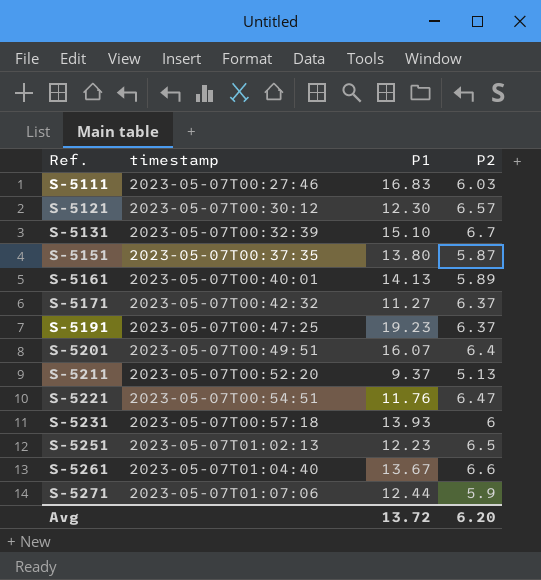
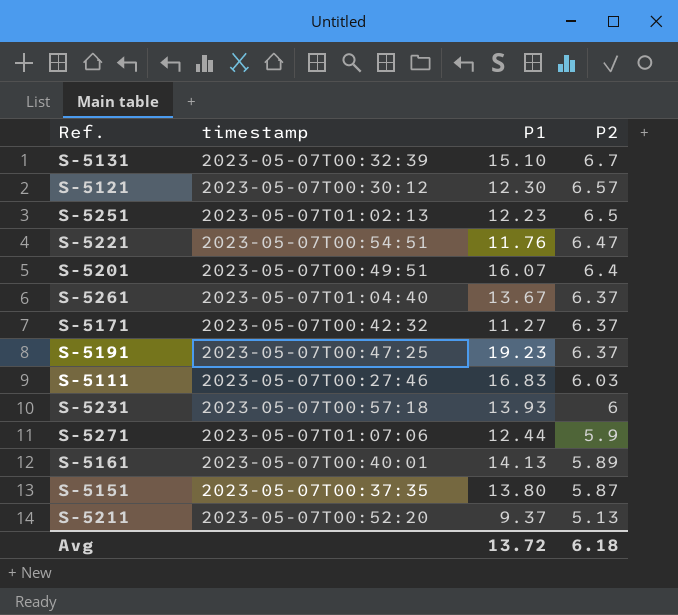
row order: Ref. ascending -> P2 descending
S-5261 | P2: 6.6 -> 6.37
Avg | P2: 6.20 -> 6.18

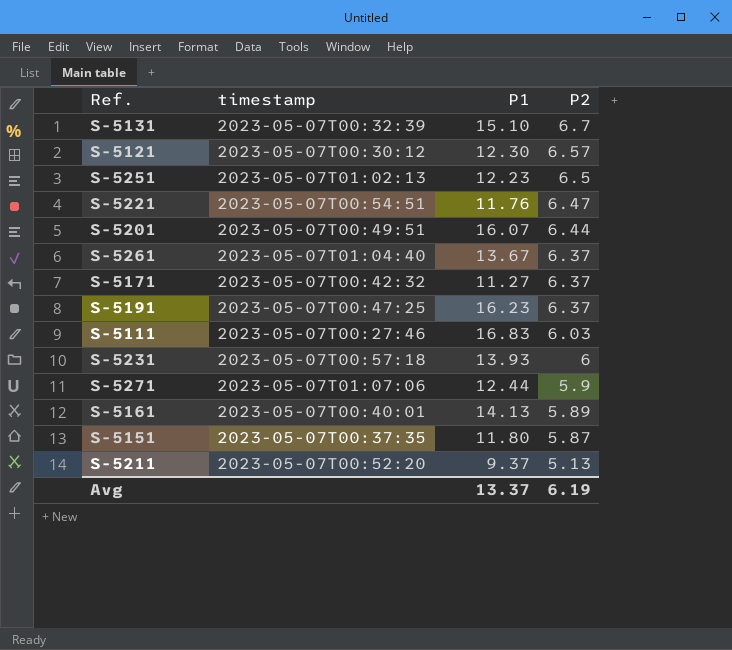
S-5201 | P2: 6.4 -> 6.44
S-5191 | P1: 19.23 -> 16.23
S-5151 | P1: 13.80 -> 11.80
Avg | P1: 13.72 -> 13.37
Avg | P2: 6.18 -> 6.19

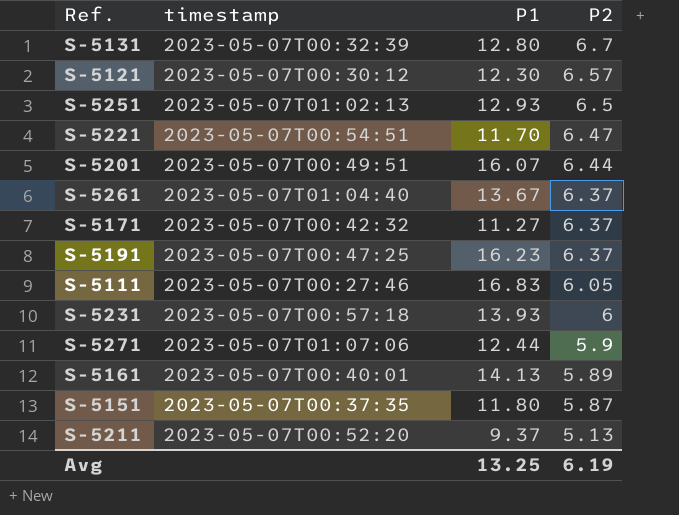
S-5131 | P1: 15.10 -> 12.80
S-5251 | P1: 12.23 -> 12.93
S-5221 | P1: 11.76 -> 11.70
S-5111 | P2: 6.03 -> 6.05
Avg | P1: 13.37 -> 13.25

